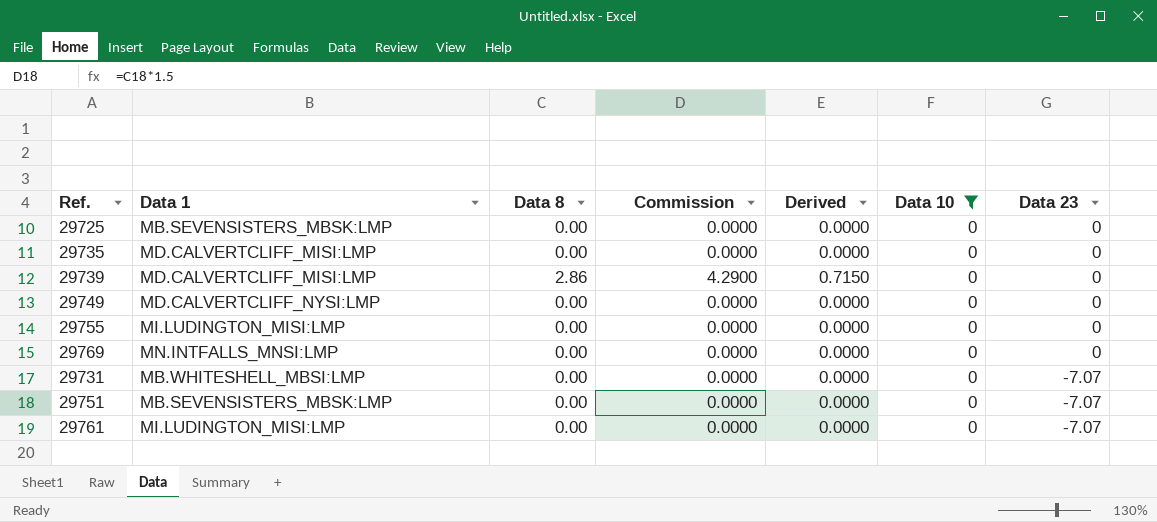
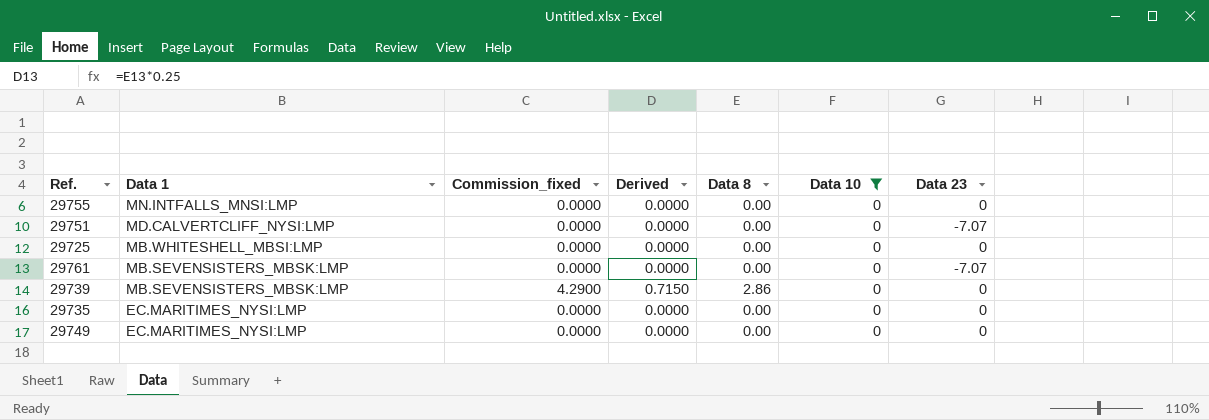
row order: Data 23 descending -> Data 1 descending
column name: Commission -> Commission_fixed
column Data 8 | position: 3 -> 5
row 29769: MN.INTFALLS_MNSI:LMP | 0.00 | 0.0000 | 0.0000 | 0 | 0 -> none
row 29731: MB.WHITESHELL_MBSI:LMP | 0.00 | 0.0000 | 0.0000 | 0 | -7.07 -> none
29755 | Data 1: MI.LUDINGTON_MISI:LMP -> MN.INTFALLS_MNSI:LMP
29751 | Data 1: MB.SEVENSISTERS_MBSK:LMP -> MD.CALVERTCLIFF_NYSI:LMP
29725 | Data 1: MB.SEVENSISTERS_MBSK:LMP -> MB.WHITESHELL_MBSI:LMP
29761 | Data 1: MI.LUDINGTON_MISI:LMP -> MB.SEVENSISTERS_MBSK:LMP
29739 | Data 1: MD.CALVERTCLIFF_MISI:LMP -> MB.SEVENSISTERS_MBSK:LMP
29735 | Data 1: MD.CALVERTCLIFF_MISI:LMP -> EC.MARITIMES_NYSI:LMP
29749 | Data 1: MD.CALVERTCLIFF_NYSI:LMP -> EC.MARITIMES_NYSI:LMP

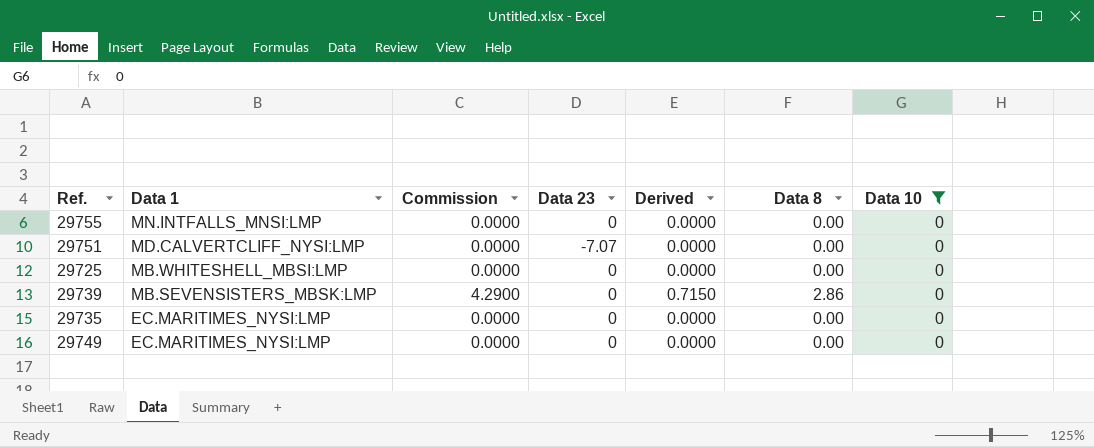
column name: Commission_fixed -> Commission
column Data 23 | position: 7 -> 4
row 29761: MB.SEVENSISTERS_MBSK:LMP | 0.0000 | 0.0000 | 0.00 | 0 | -7.07 -> none

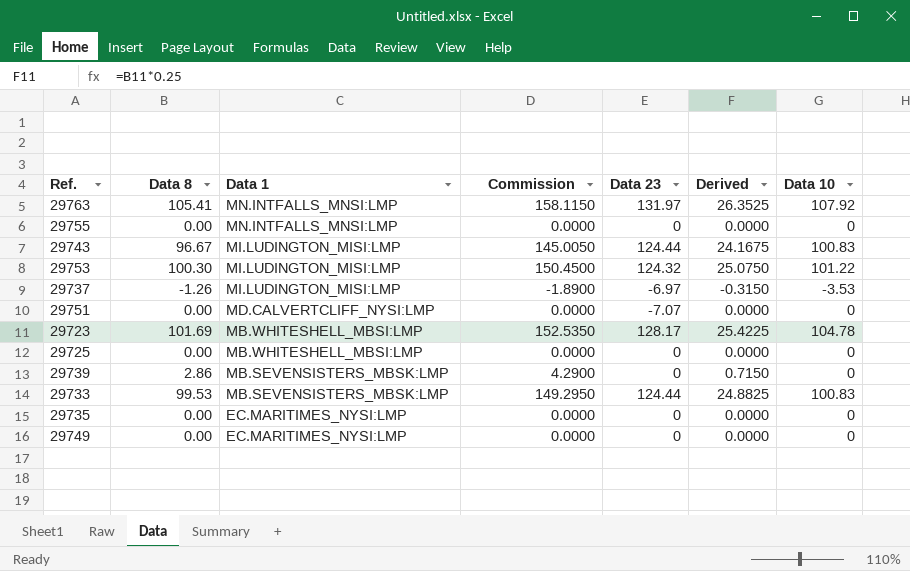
filter: Data 10 = 0 -> none
column Data 8 | position: 6 -> 2

